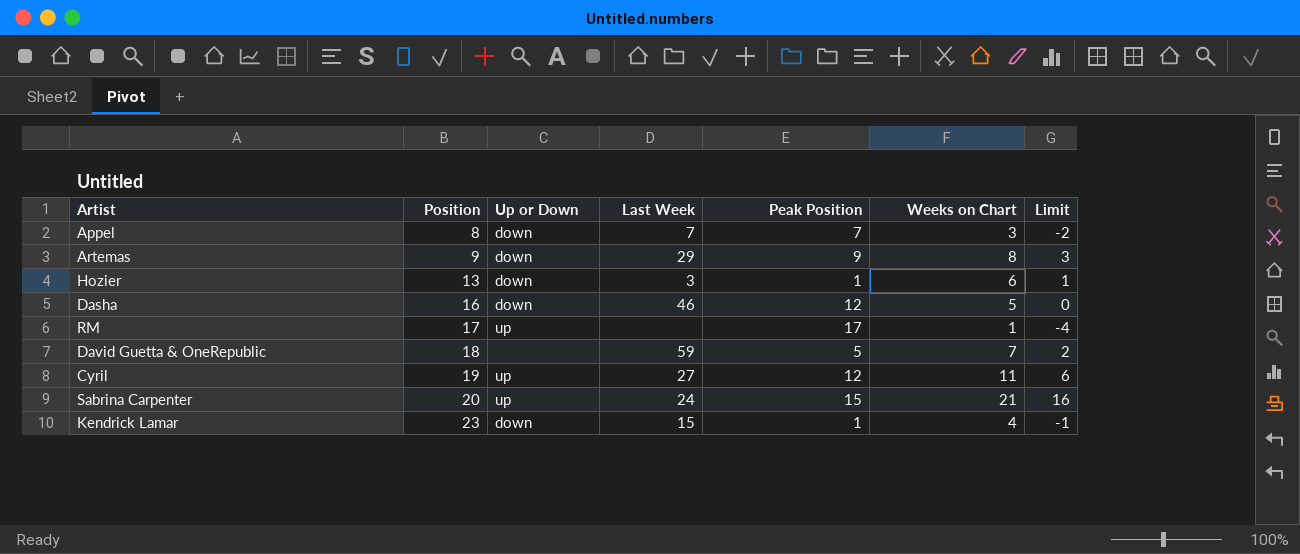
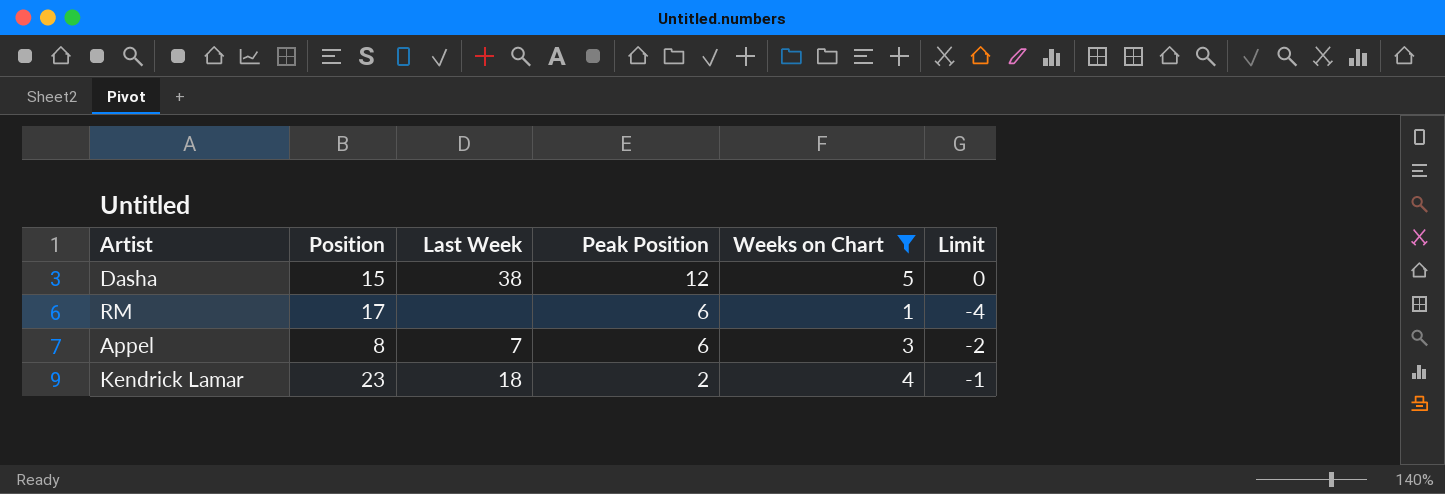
filter: none -> Weeks on Chart <= 5
row order: Position ascending -> Peak Position descending
column Up or Down | position: 3 -> none
Dasha | Position: 16 -> 15
Dasha | Last Week: 46 -> 38
RM | Peak Position: 17 -> 6
Appel | Peak Position: 7 -> 6
Kendrick Lamar | Last Week: 15 -> 18
Kendrick Lamar | Peak Position: 1 -> 2

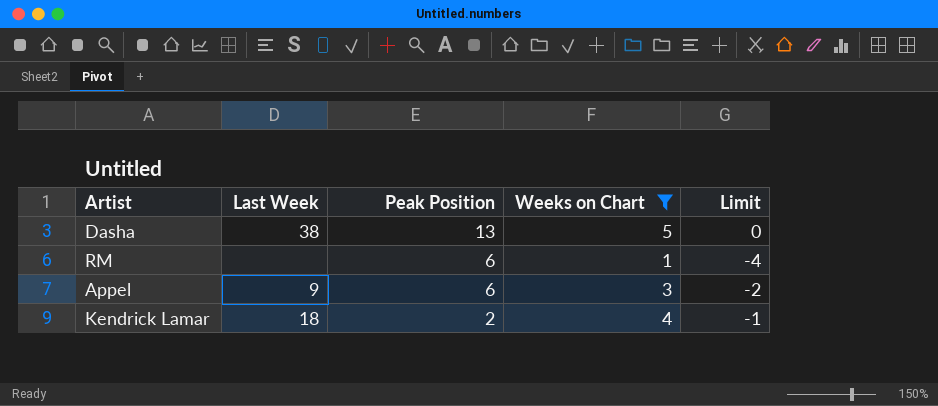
column Position | position: 2 -> none
Dasha | Peak Position: 12 -> 13
Appel | Last Week: 7 -> 9

